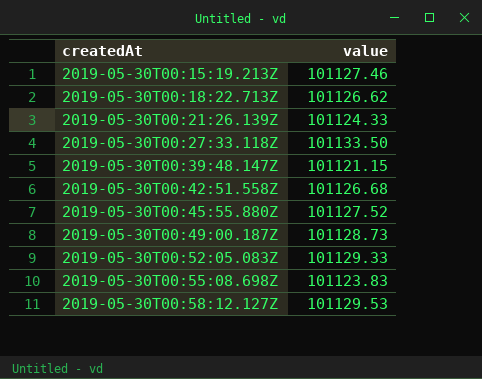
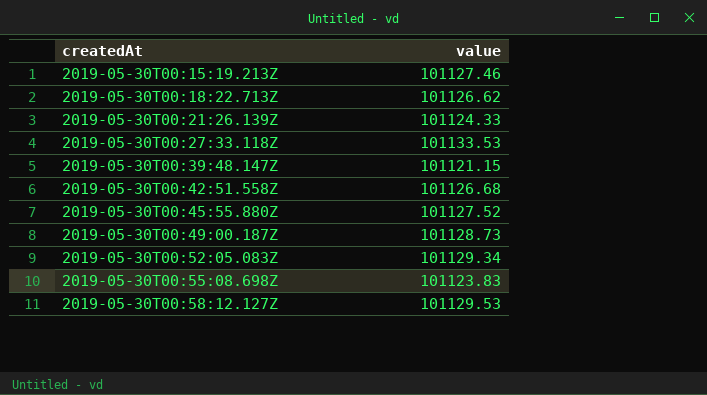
2019-05-30T00:27:33.118Z | value: 101133.50 -> 101133.53
2019-05-30T00:52:05.083Z | value: 101129.33 -> 101129.34

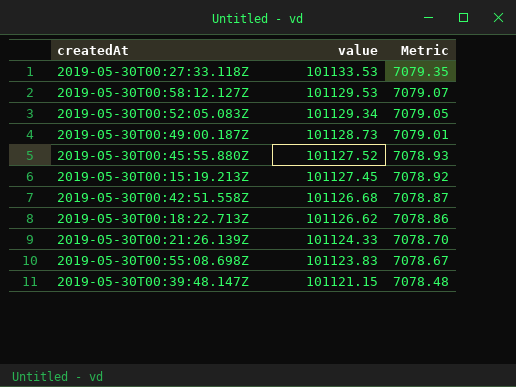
row order: createdAt ascending -> value descending
column Metric | formula: none -> [value] * 0.07
2019-05-30T00:15:19.213Z | value: 101127.46 -> 101127.45

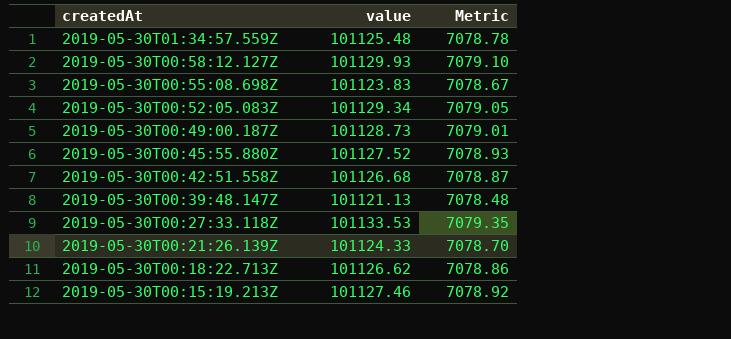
row order: value descending -> createdAt descending
row 2019-05-30T01:34:57.559Z: none -> 101125.48 | 7078.78
2019-05-30T00:58:12.127Z | value: 101129.53 -> 101129.93
2019-05-30T00:58:12.127Z | Metric: 7079.07 -> 7079.10
2019-05-30T00:39:48.147Z | value: 101121.15 -> 101121.13
2019-05-30T00:15:19.213Z | value: 101127.45 -> 101127.46

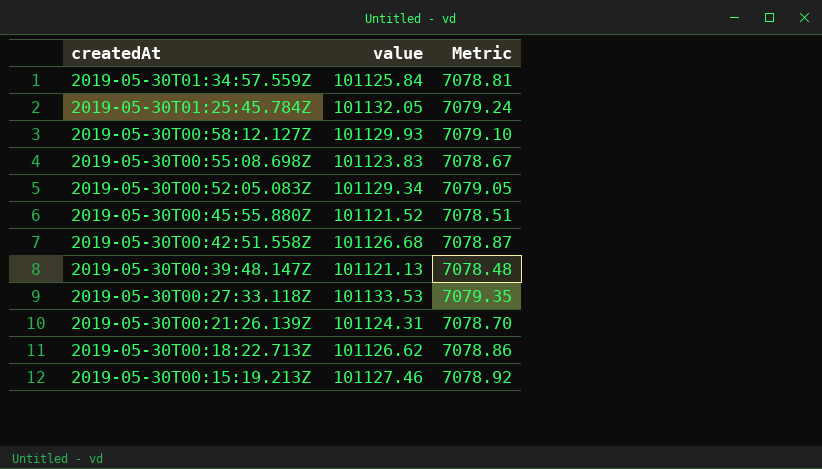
row 2019-05-30T00:49:00.187Z: 101128.73 | 7079.01 -> none
2019-05-30T01:34:57.559Z | value: 101125.48 -> 101125.84
2019-05-30T01:34:57.559Z | Metric: 7078.78 -> 7078.81
row 2019-05-30T01:25:45.784Z: none -> 101132.05 | 7079.24
2019-05-30T00:45:55.880Z | value: 101127.52 -> 101121.52
2019-05-30T00:45:55.880Z | Metric: 7078.93 -> 7078.51
2019-05-30T00:21:26.139Z | value: 101124.33 -> 101124.31

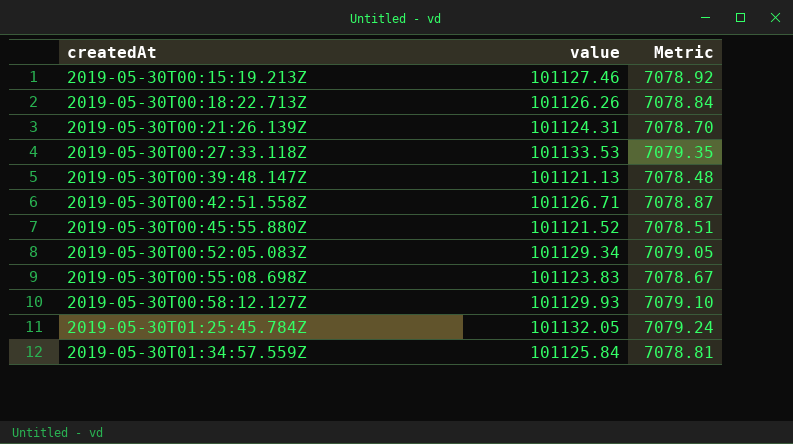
row order: createdAt descending -> createdAt ascending
2019-05-30T00:18:22.713Z | value: 101126.62 -> 101126.26
2019-05-30T00:18:22.713Z | Metric: 7078.86 -> 7078.84
2019-05-30T00:42:51.558Z | value: 101126.68 -> 101126.71

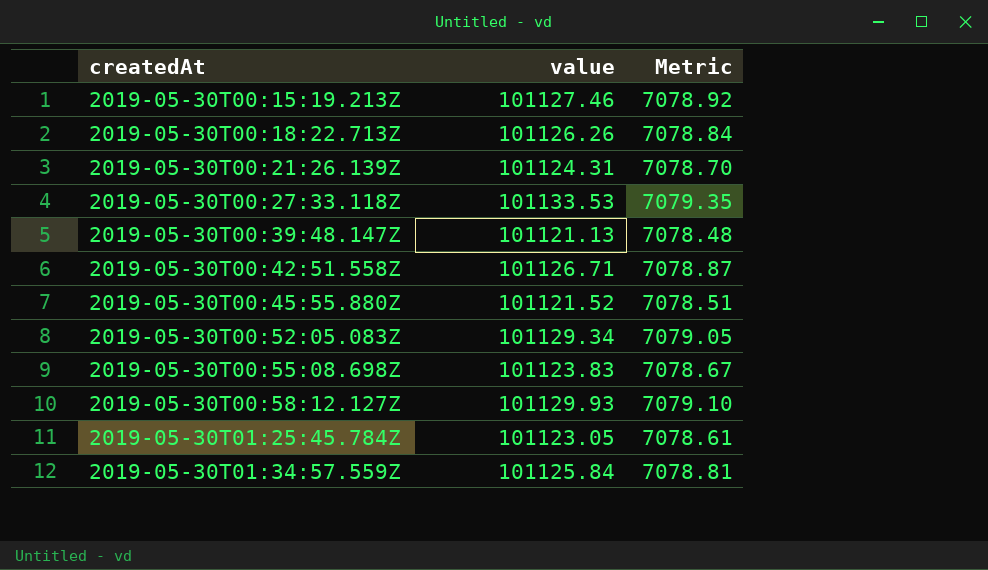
2019-05-30T01:25:45.784Z | value: 101132.05 -> 101123.05
2019-05-30T01:25:45.784Z | Metric: 7079.24 -> 7078.61

